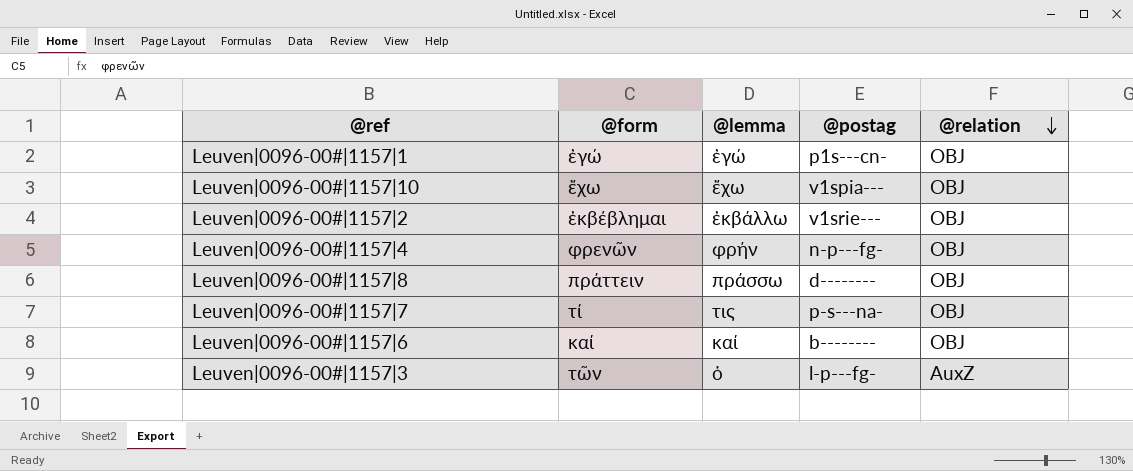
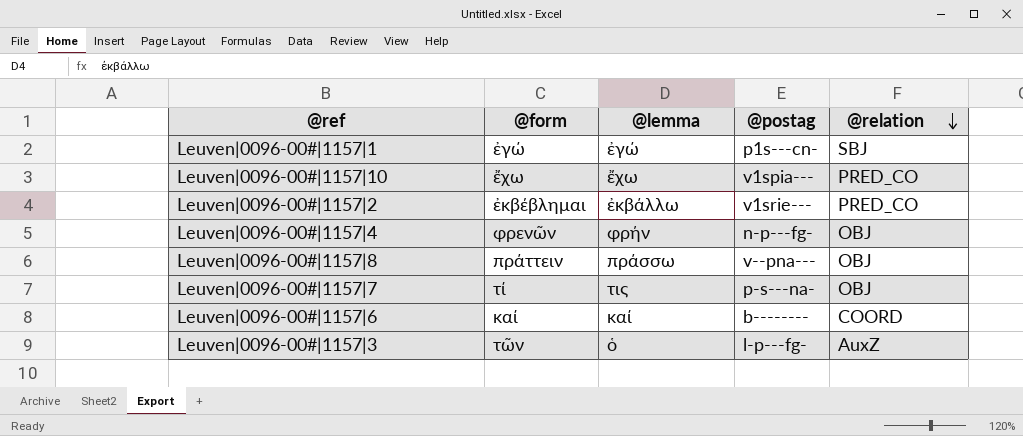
Leuven|0096-00#|1157|1 | @relation: OBJ -> SBJ
Leuven|0096-00#|1157|10 | @relation: OBJ -> PRED_CO
Leuven|0096-00#|1157|2 | @relation: OBJ -> PRED_CO
Leuven|0096-00#|1157|8 | @postag: d-------- -> v--pna---
Leuven|0096-00#|1157|6 | @relation: OBJ -> COORD

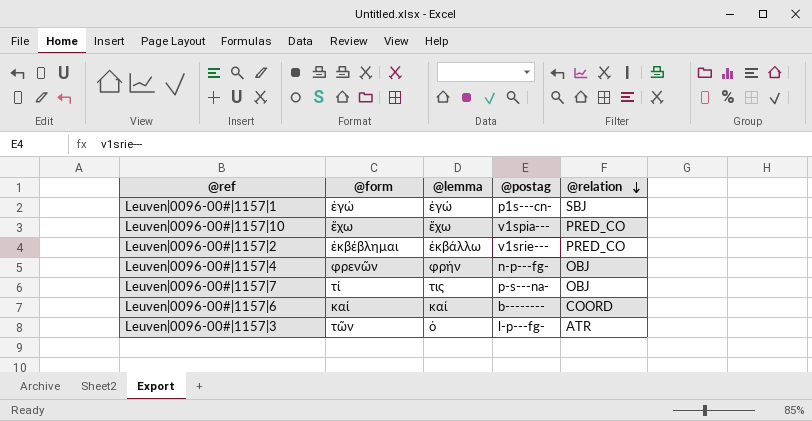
row Leuven|0096-00#|1157|8: πράττειν | πράσσω | v--pna--- | OBJ -> none
Leuven|0096-00#|1157|3 | @relation: AuxZ -> ATR

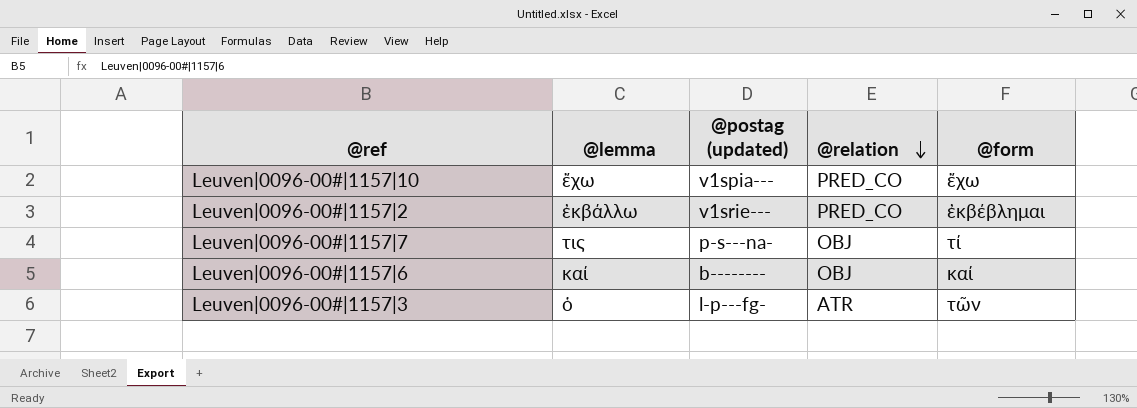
column name: @postag -> @postag (updated)
column @form | position: 2 -> 5
row Leuven|0096-00#|1157|1: ἐγώ | ἐγώ | p1s---cn- | SBJ -> none
row Leuven|0096-00#|1157|4: φρενῶν | φρήν | n-p---fg- | OBJ -> none
Leuven|0096-00#|1157|6 | @relation: COORD -> OBJ

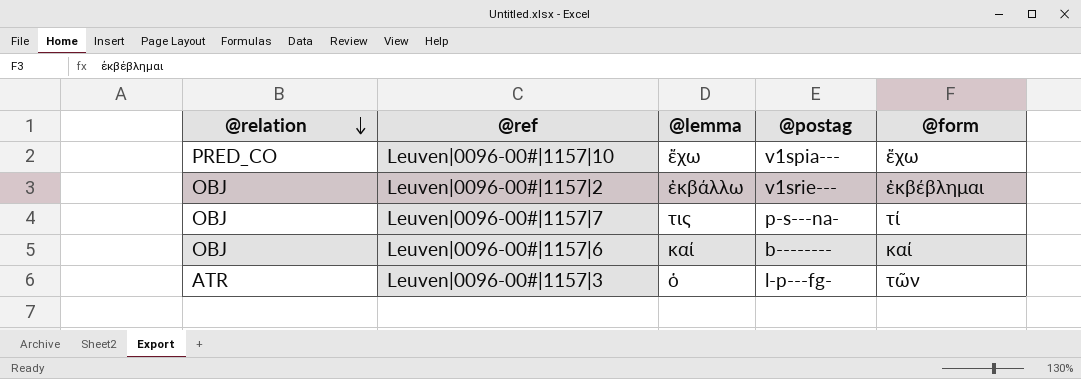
column @relation | position: 4 -> 1
column name: @postag (updated) -> @postag
Leuven|0096-00#|1157|2 | @relation: PRED_CO -> OBJ

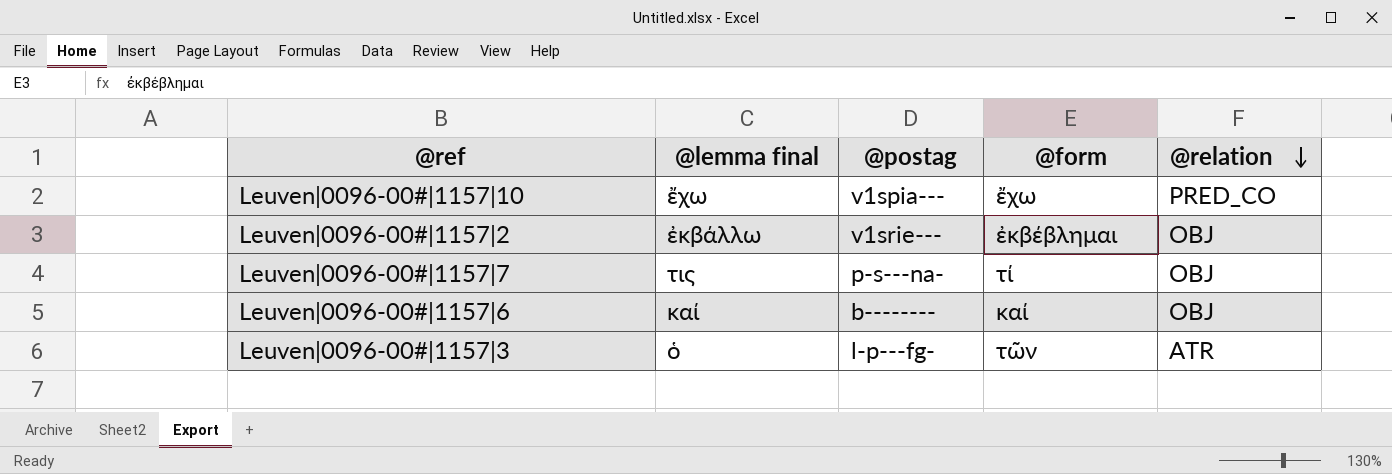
column name: @lemma -> @lemma final
column @relation | position: 1 -> 5

